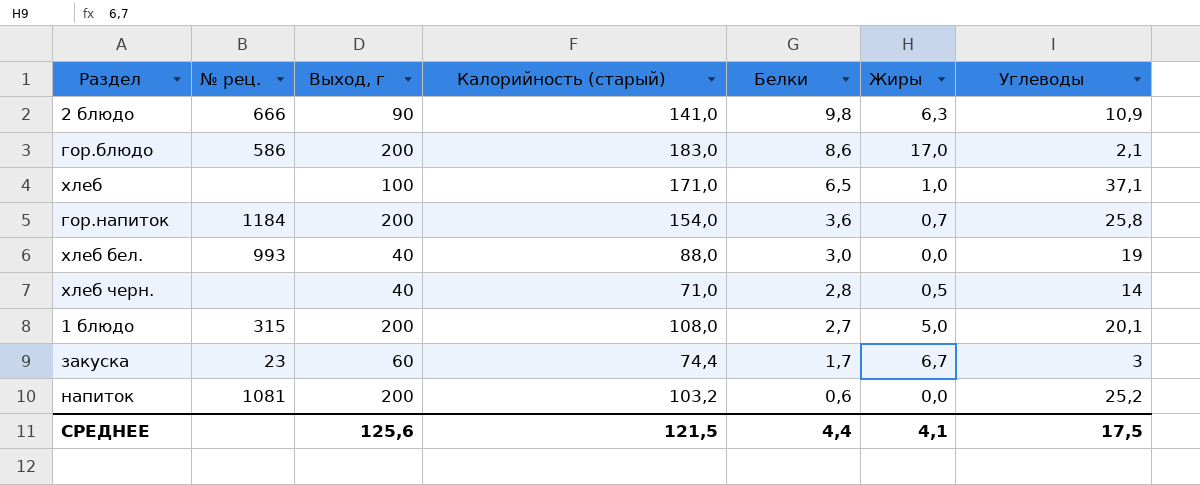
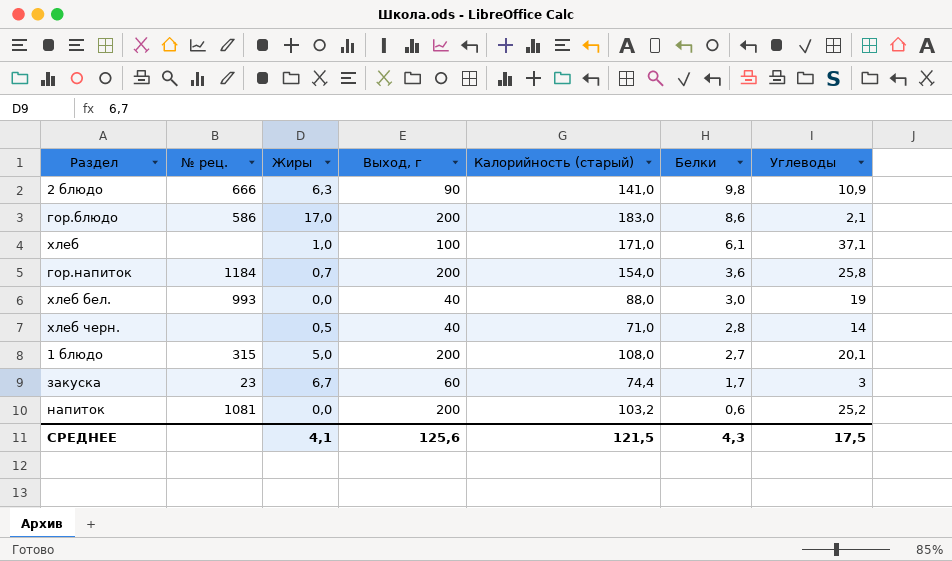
column Жиры | position: 6 -> 3
хлеб | Белки: 6,5 -> 6,1
СРЕДНЕЕ | Белки: 4,4 -> 4,3

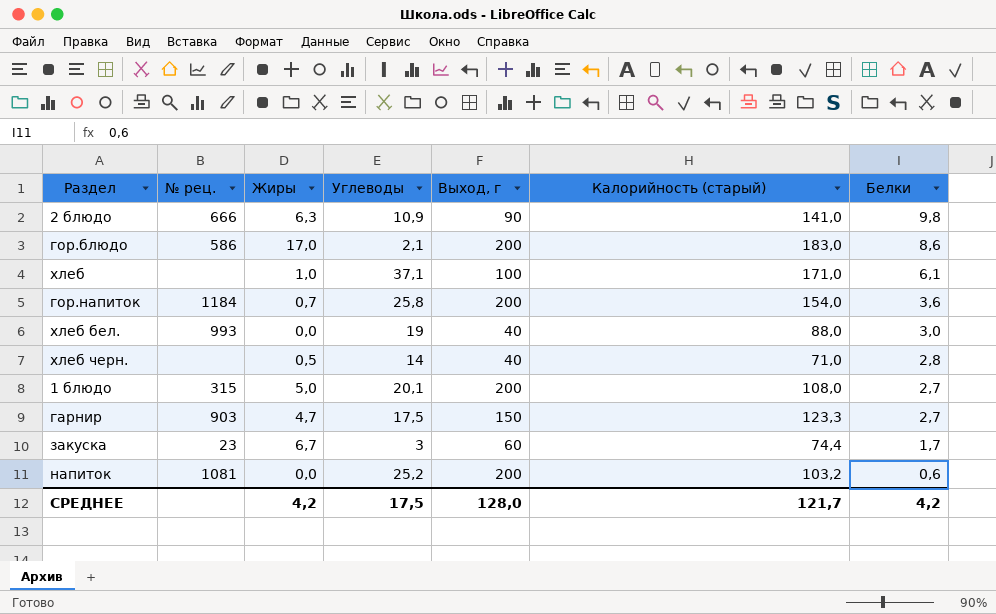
column Углеводы | position: 7 -> 4
row гарнир: none -> 903 | 4,7 | 17,5 | 150 | 123,3 | 2,7
СРЕДНЕЕ | Жиры: 4,1 -> 4,2
СРЕДНЕЕ | Выход, г: 125,6 -> 128,0
СРЕДНЕЕ | Калорийность (старый): 121,5 -> 121,7
СРЕДНЕЕ | Белки: 4,3 -> 4,2

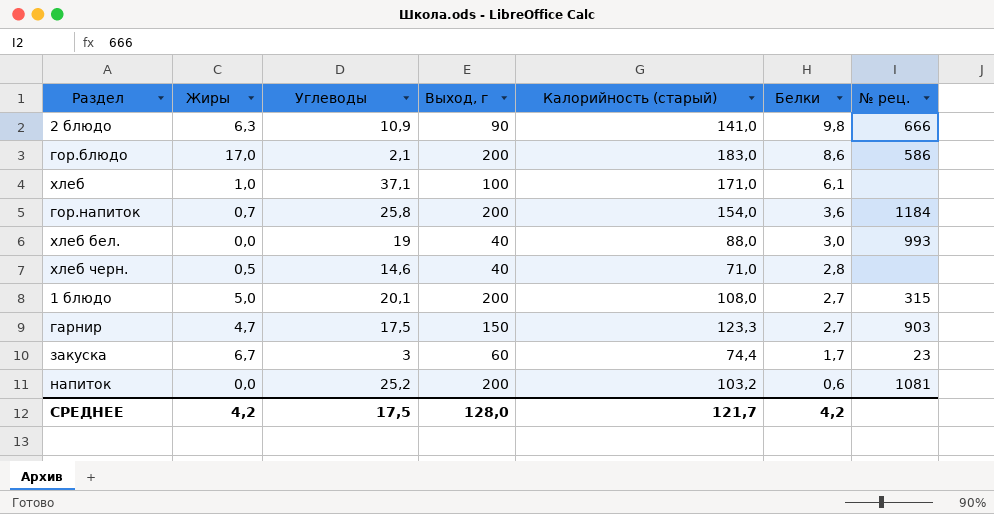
column № рец. | position: 2 -> 7
хлеб черн. | Углеводы: 14 -> 14,6

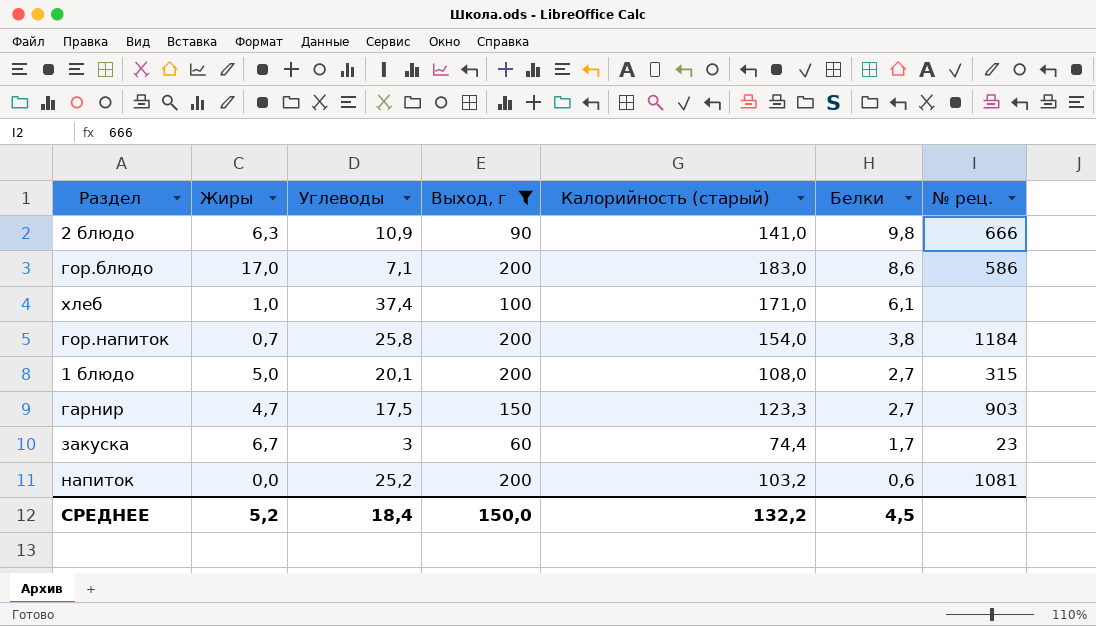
filter: none -> Выход, г != 40
гор.блюдо | Углеводы: 2,1 -> 7,1
хлеб | Углеводы: 37,1 -> 37,4
гор.напиток | Белки: 3,6 -> 3,8
СРЕДНЕЕ | Жиры: 4,2 -> 5,2
СРЕДНЕЕ | Углеводы: 17,5 -> 18,4
СРЕДНЕЕ | Выход, г: 128,0 -> 150,0
СРЕДНЕЕ | Калорийность (старый): 121,7 -> 132,2
СРЕДНЕЕ | Белки: 4,2 -> 4,5

